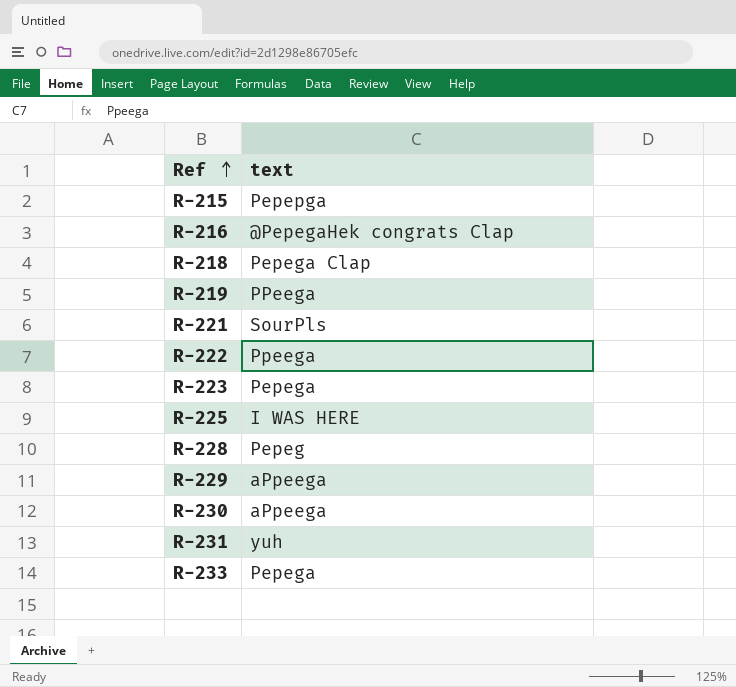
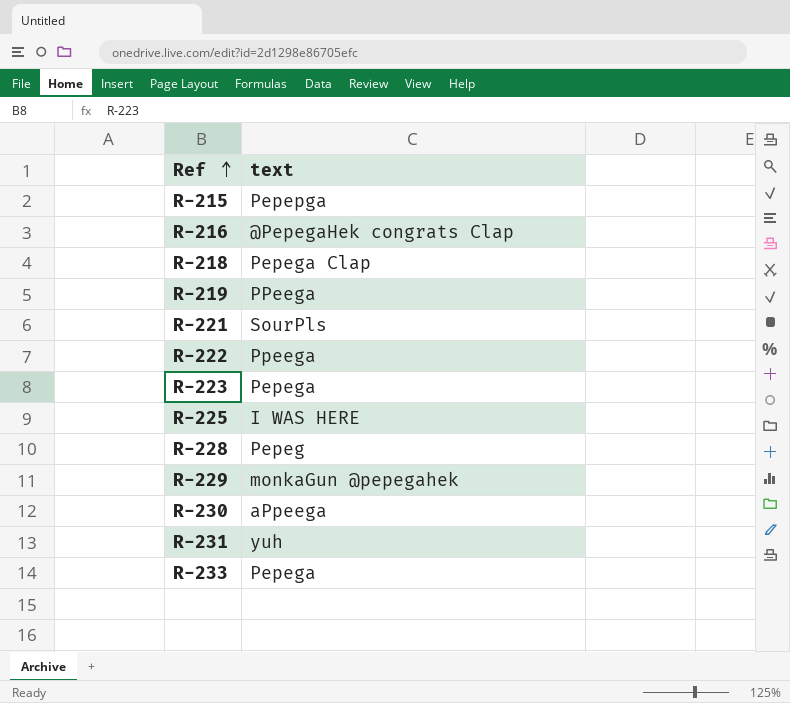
R-229 | text: aPpeega -> monkaGun @pepegahek

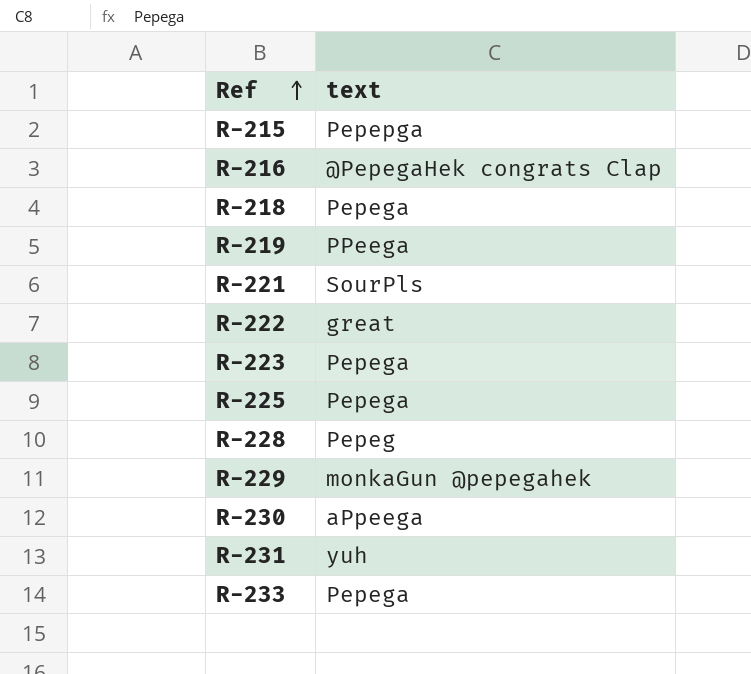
R-218 | text: Pepega Clap -> Pepega
R-222 | text: Ppeega -> great
R-225 | text: I WAS HERE -> Pepega

